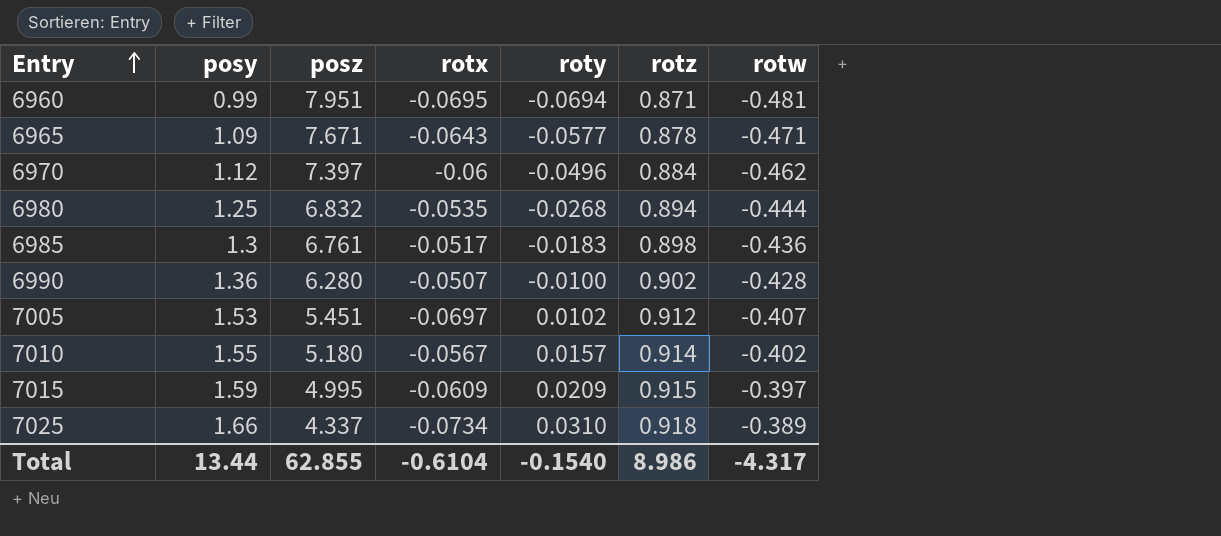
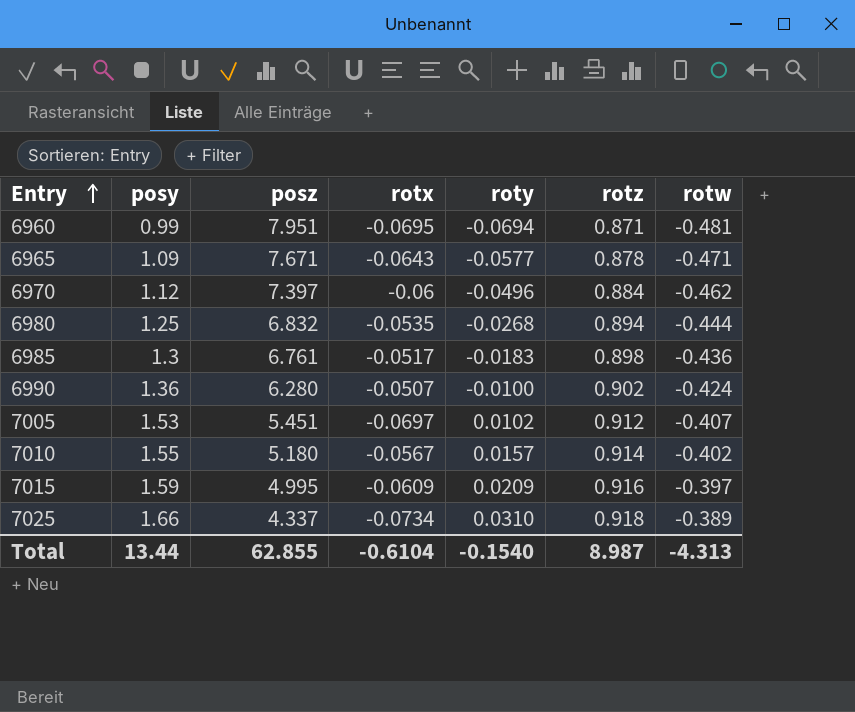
6990 | rotw: -0.428 -> -0.424
7015 | rotz: 0.915 -> 0.916
Total | rotz: 8.986 -> 8.987
Total | rotw: -4.317 -> -4.313

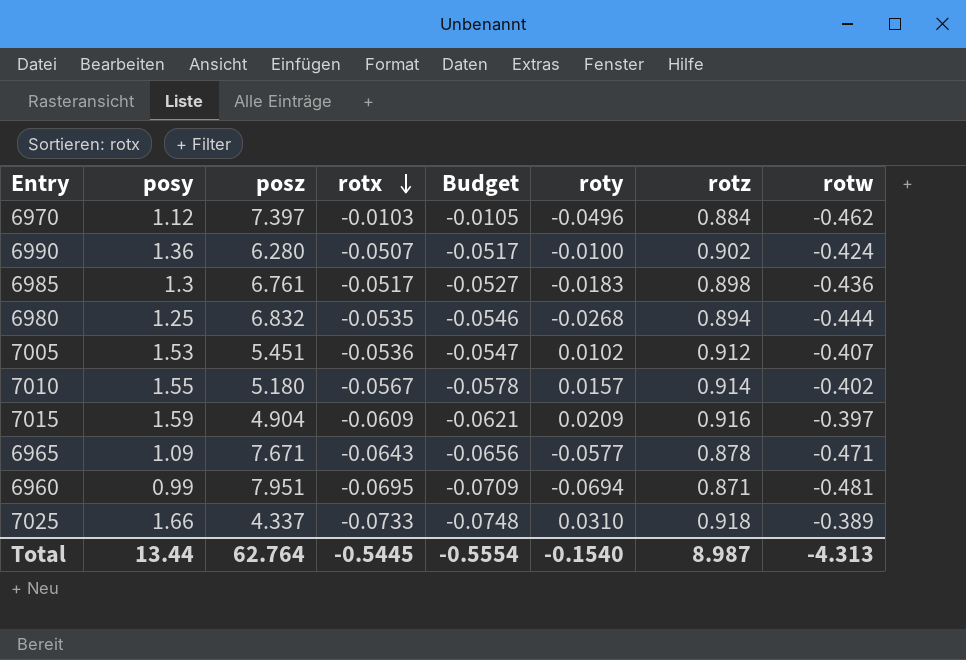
row order: Entry ascending -> rotx descending
column Budget | formula: none -> [rotx] * 1.02
6970 | rotx: -0.06 -> -0.0103
7005 | rotx: -0.0697 -> -0.0536
7015 | posz: 4.995 -> 4.904
7025 | rotx: -0.0734 -> -0.0733
Total | posz: 62.855 -> 62.764
Total | rotx: -0.6104 -> -0.5445

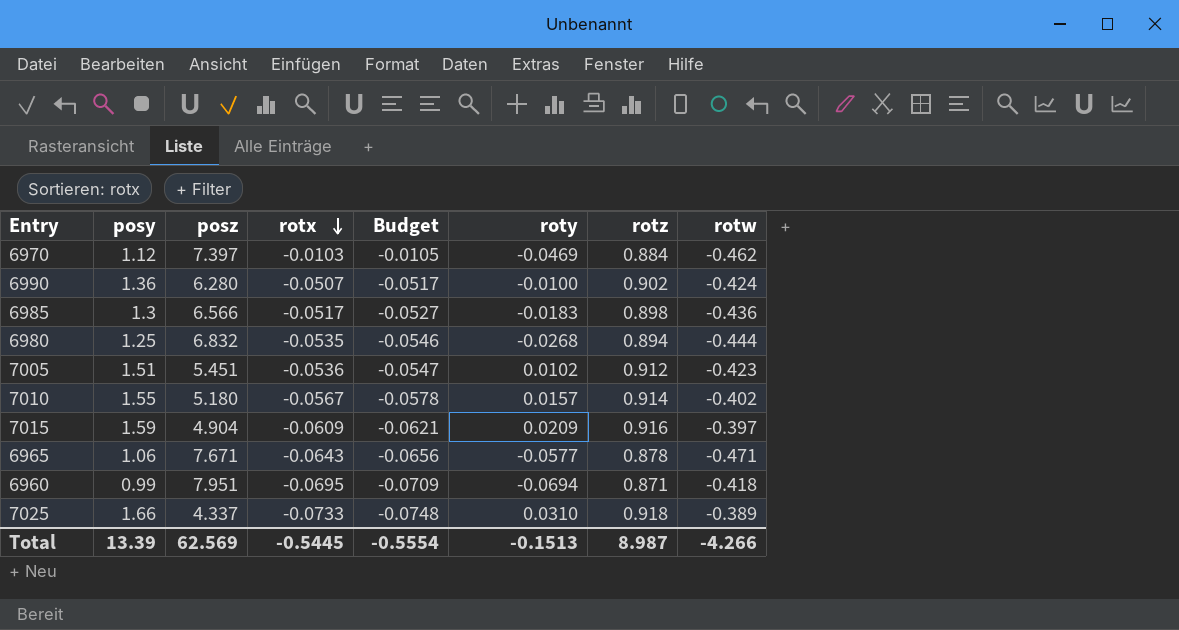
6970 | roty: -0.0496 -> -0.0469
6985 | posz: 6.761 -> 6.566
7005 | posy: 1.53 -> 1.51
7005 | rotw: -0.407 -> -0.423
6965 | posy: 1.09 -> 1.06
6960 | rotw: -0.481 -> -0.418
Total | posy: 13.44 -> 13.39
Total | posz: 62.764 -> 62.569
Total | roty: -0.1540 -> -0.1513
Total | rotw: -4.313 -> -4.266

